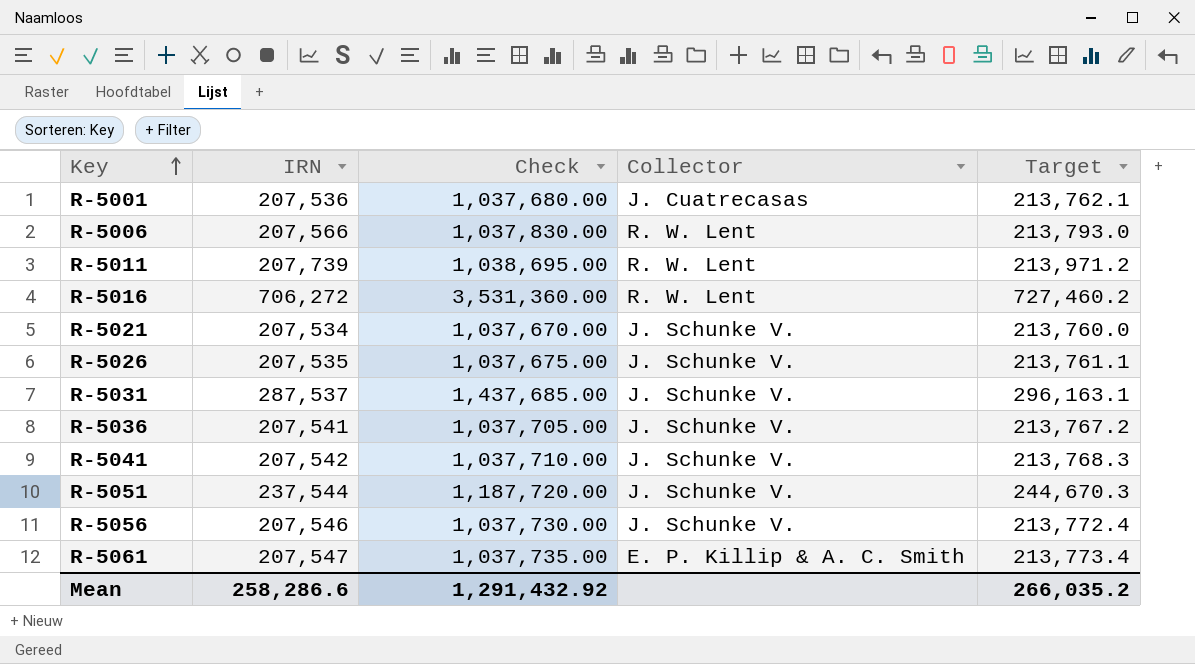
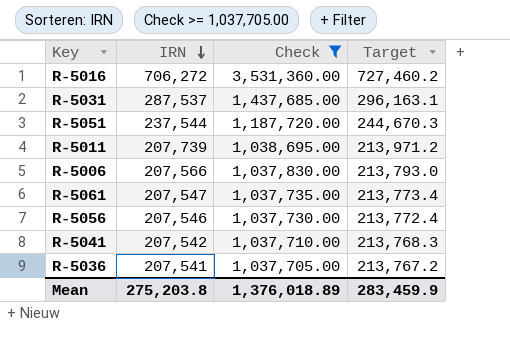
filter: none -> Check >= 1,037,705.00
row order: Key ascending -> IRN descending
column Collector | position: 4 -> none
Mean | IRN: 258,286.6 -> 275,203.8
Mean | Check: 1,291,432.92 -> 1,376,018.89
Mean | Target: 266,035.2 -> 283,459.9

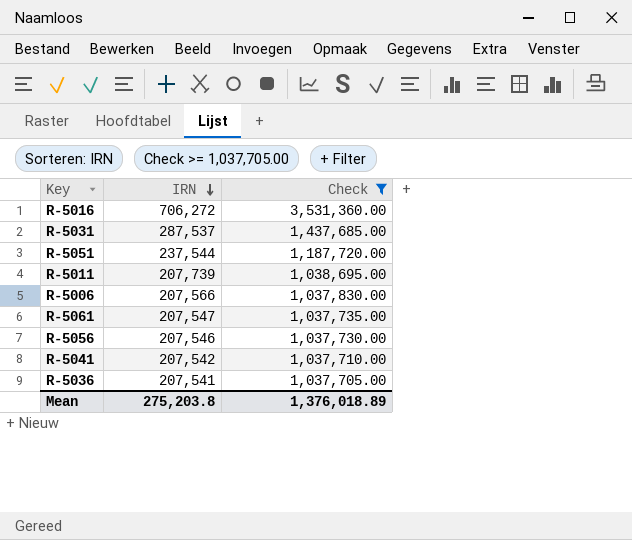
column Target | formula: [IRN] * 1.03 -> none

